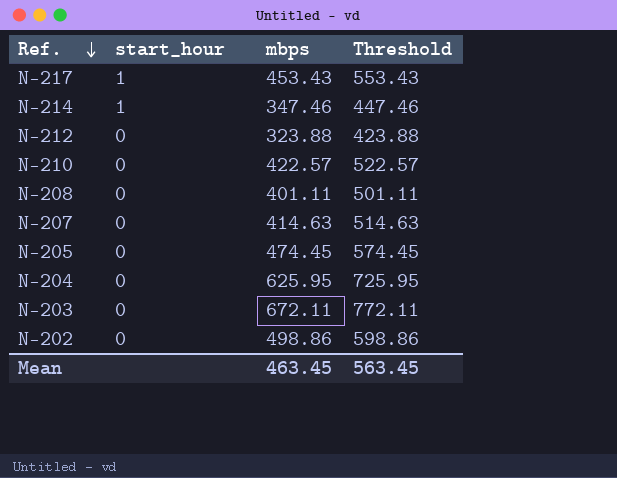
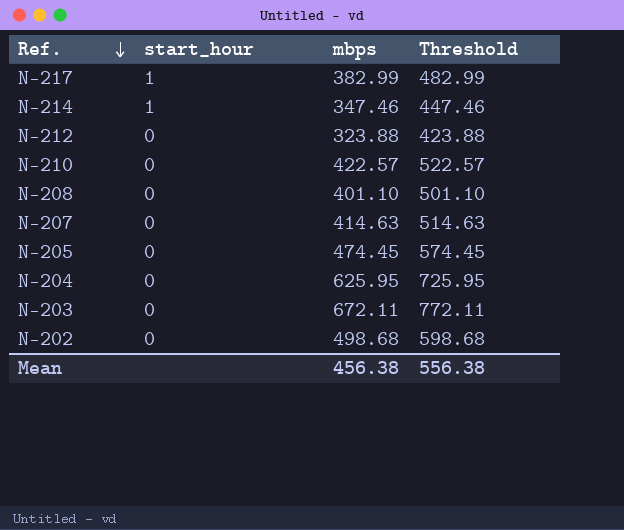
N-217 | mbps: 453.43 -> 382.99
N-217 | Threshold: 553.43 -> 482.99
N-208 | mbps: 401.11 -> 401.10
N-208 | Threshold: 501.11 -> 501.10
N-202 | mbps: 498.86 -> 498.68
N-202 | Threshold: 598.86 -> 598.68
Mean | mbps: 463.45 -> 456.38
Mean | Threshold: 563.45 -> 556.38

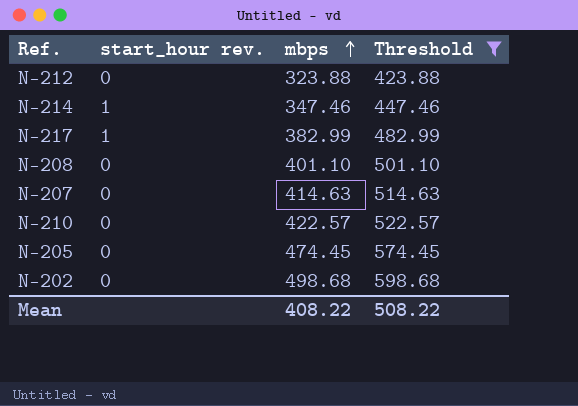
filter: none -> Threshold <= 598.68
row order: Ref. descending -> mbps ascending
column name: start_hour -> start_hour rev.
Mean | mbps: 456.38 -> 408.22
Mean | Threshold: 556.38 -> 508.22

